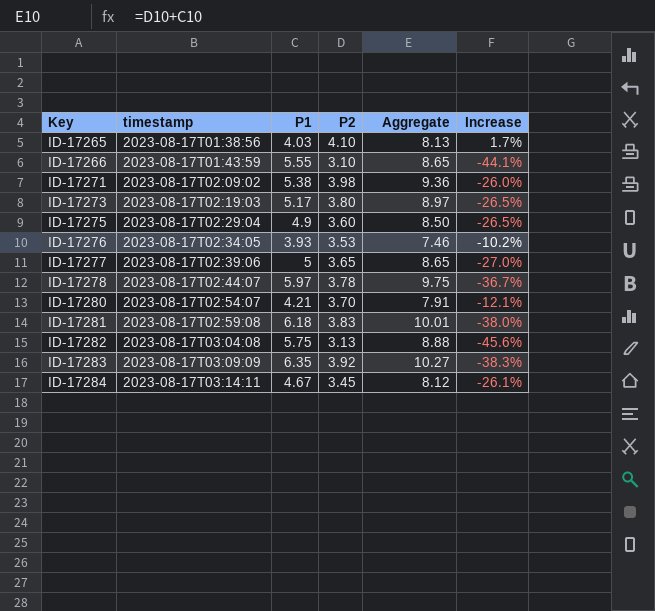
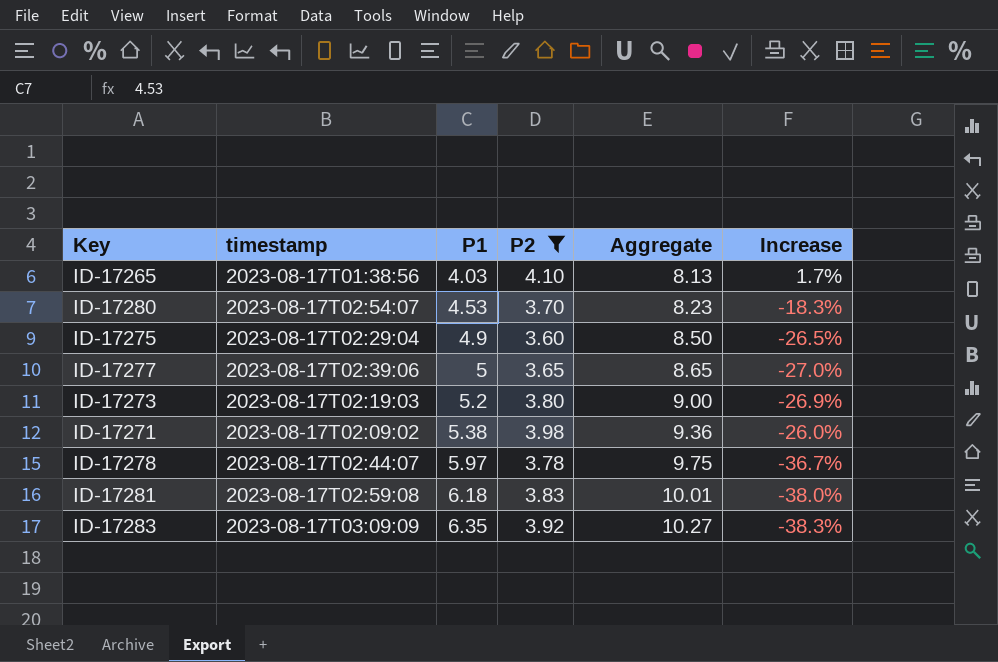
filter: none -> P2 >= 3.60
row order: Key ascending -> P1 ascending
ID-17280 | P1: 4.21 -> 4.53
ID-17280 | Aggregate: 7.91 -> 8.23
ID-17280 | Increase: -12.1% -> -18.3%
ID-17273 | P1: 5.17 -> 5.2
ID-17273 | Aggregate: 8.97 -> 9.00
ID-17273 | Increase: -26.5% -> -26.9%

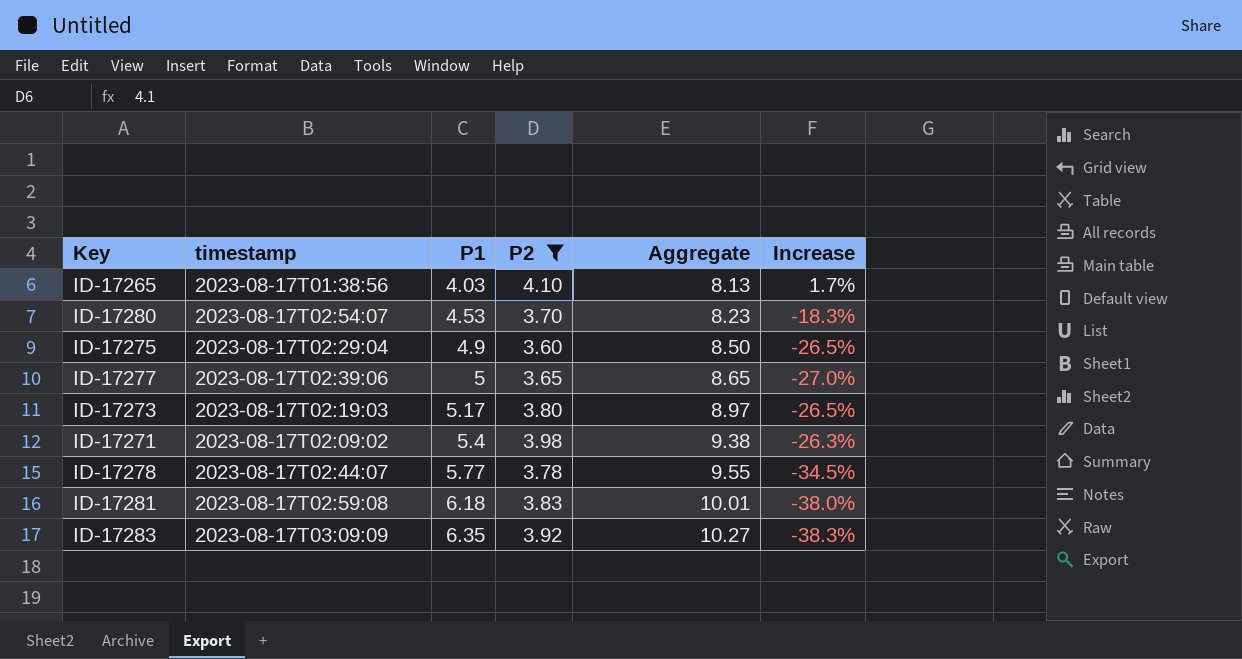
ID-17273 | P1: 5.2 -> 5.17
ID-17273 | Aggregate: 9.00 -> 8.97
ID-17273 | Increase: -26.9% -> -26.5%
ID-17271 | P1: 5.38 -> 5.4
ID-17271 | Aggregate: 9.36 -> 9.38
ID-17271 | Increase: -26.0% -> -26.3%
ID-17278 | P1: 5.97 -> 5.77
ID-17278 | Aggregate: 9.75 -> 9.55
ID-17278 | Increase: -36.7% -> -34.5%

